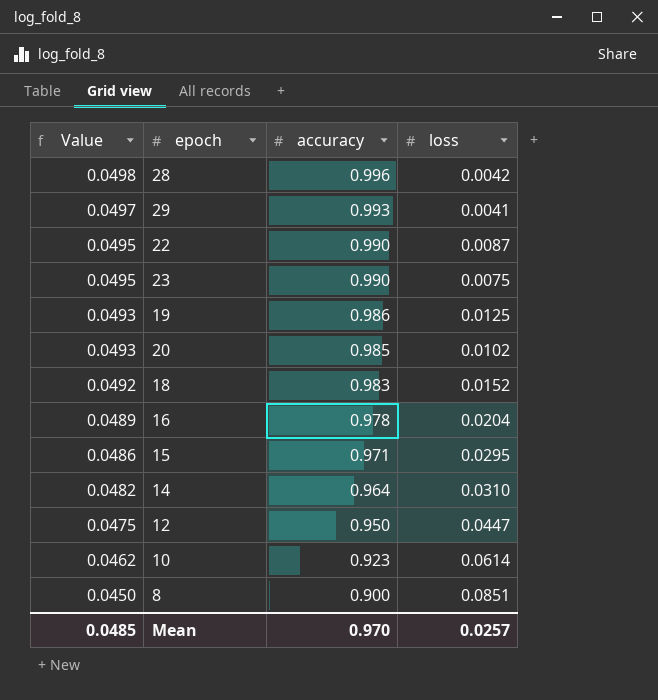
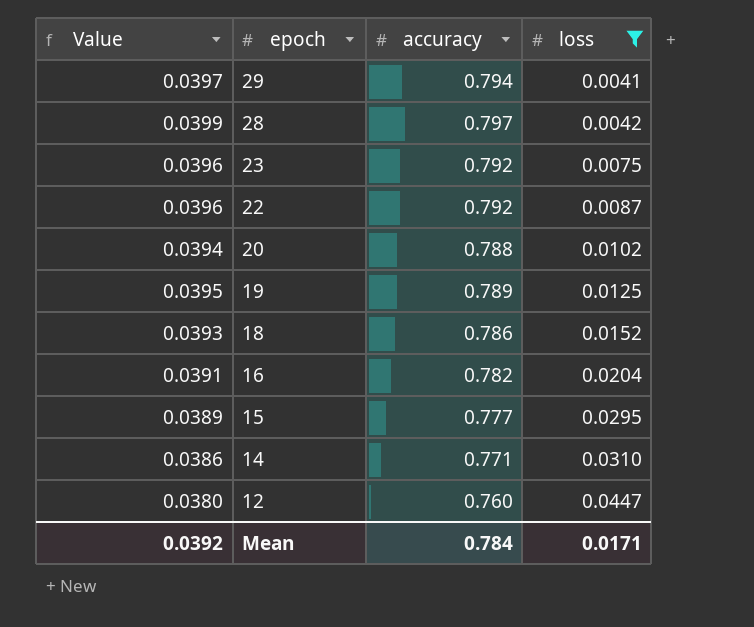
filter: none -> loss <= 0.0447
row order: Value descending -> epoch descending
29 | Value: 0.0497 -> 0.0397
29 | accuracy: 0.993 -> 0.794
28 | Value: 0.0498 -> 0.0399
28 | accuracy: 0.996 -> 0.797
23 | Value: 0.0495 -> 0.0396
23 | accuracy: 0.990 -> 0.792
22 | Value: 0.0495 -> 0.0396
22 | accuracy: 0.990 -> 0.792
20 | Value: 0.0493 -> 0.0394
20 | accuracy: 0.985 -> 0.788
19 | Value: 0.0493 -> 0.0395
19 | accuracy: 0.986 -> 0.789
18 | Value: 0.0492 -> 0.0393
18 | accuracy: 0.983 -> 0.786
16 | Value: 0.0489 -> 0.0391
16 | accuracy: 0.978 -> 0.782
15 | Value: 0.0486 -> 0.0389
15 | accuracy: 0.971 -> 0.777
14 | Value: 0.0482 -> 0.0386
14 | accuracy: 0.964 -> 0.771
12 | Value: 0.0475 -> 0.0380
12 | accuracy: 0.950 -> 0.760
Mean | Value: 0.0485 -> 0.0392
Mean | accuracy: 0.970 -> 0.784
Mean | loss: 0.0257 -> 0.0171

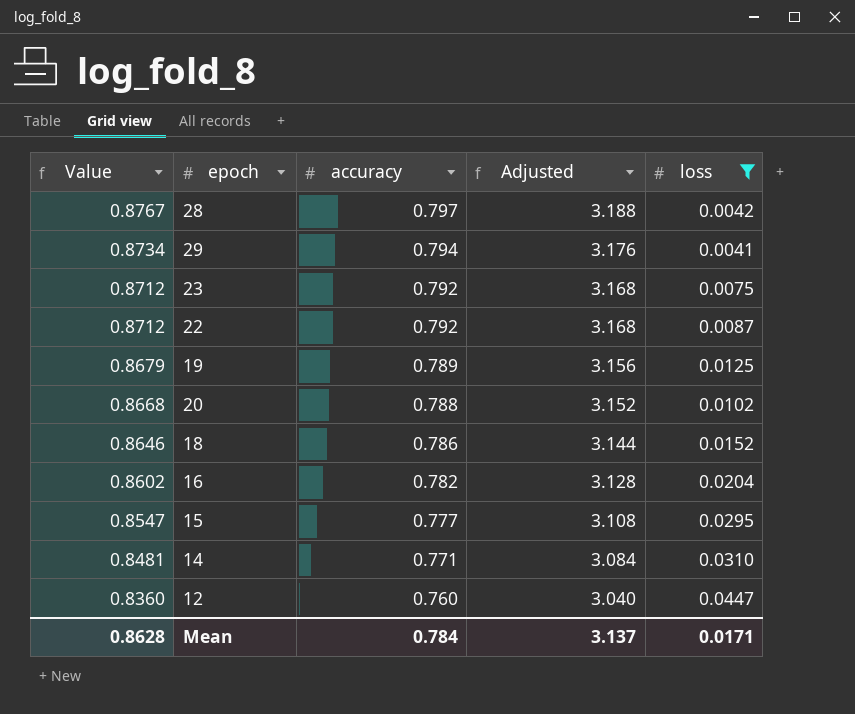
row order: epoch descending -> Value descending
column Value | formula: [accuracy] * 0.05 -> [accuracy] * 1.1
column Adjusted | formula: none -> [accuracy] * 4
Mean | Value: 0.0392 -> 0.8628

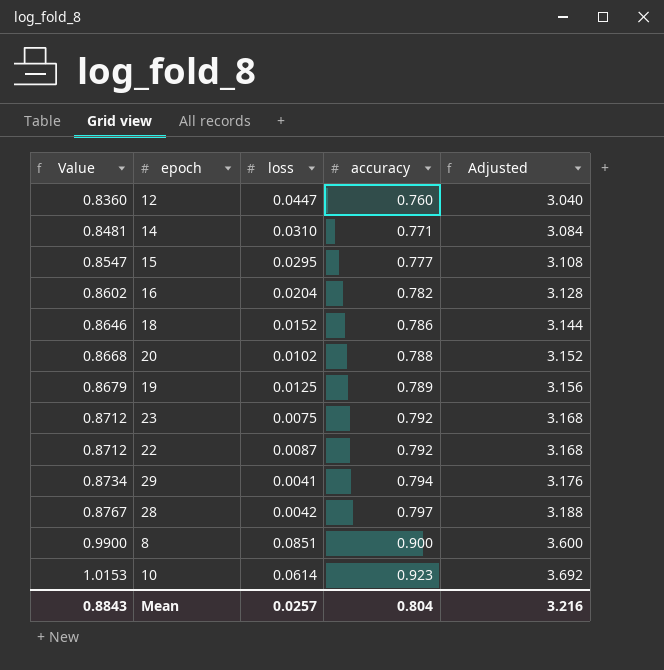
filter: loss <= 0.0447 -> none
row order: Value descending -> Value ascending
column loss | position: 5 -> 3
Mean | Value: 0.8628 -> 0.8843
Mean | loss: 0.0171 -> 0.0257
Mean | accuracy: 0.784 -> 0.804
Mean | Adjusted: 3.137 -> 3.216

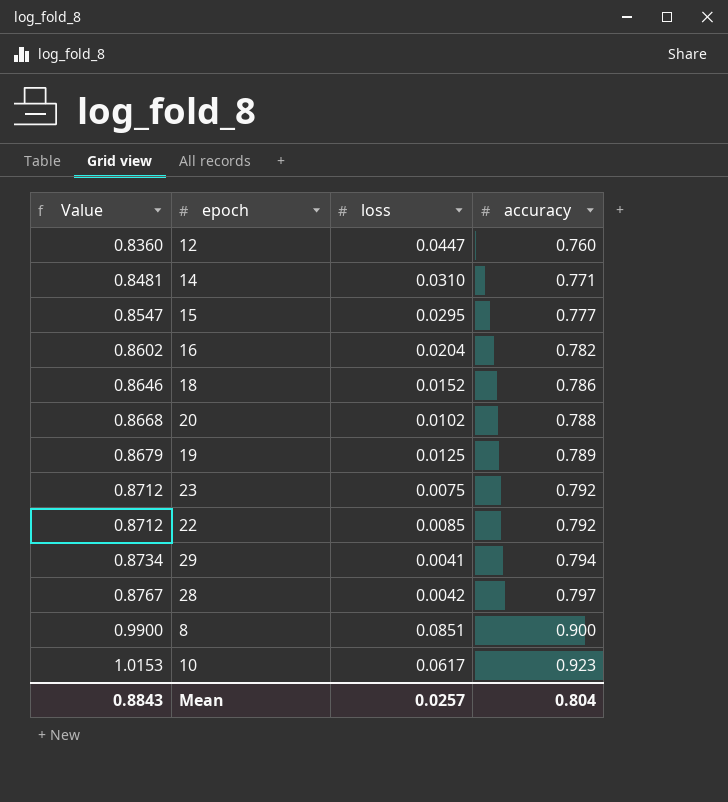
column Adjusted | formula: [accuracy] * 4 -> none
22 | loss: 0.0087 -> 0.0085
10 | loss: 0.0614 -> 0.0617

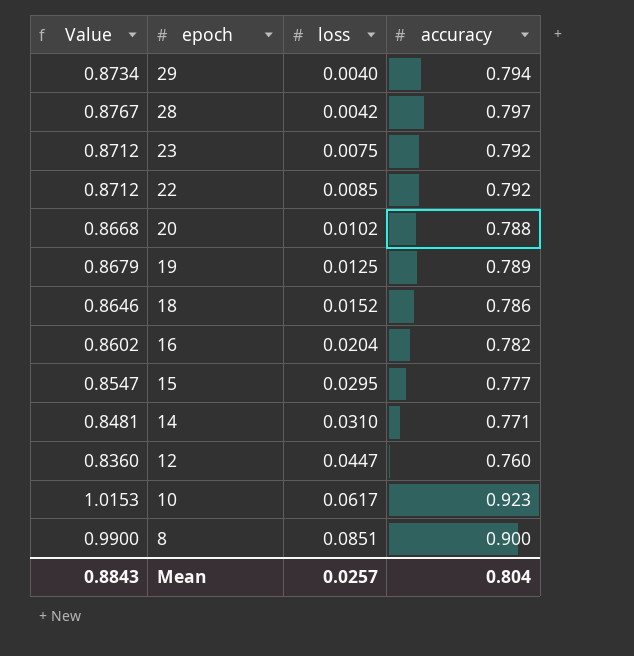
row order: Value ascending -> epoch descending
29 | loss: 0.0041 -> 0.0040

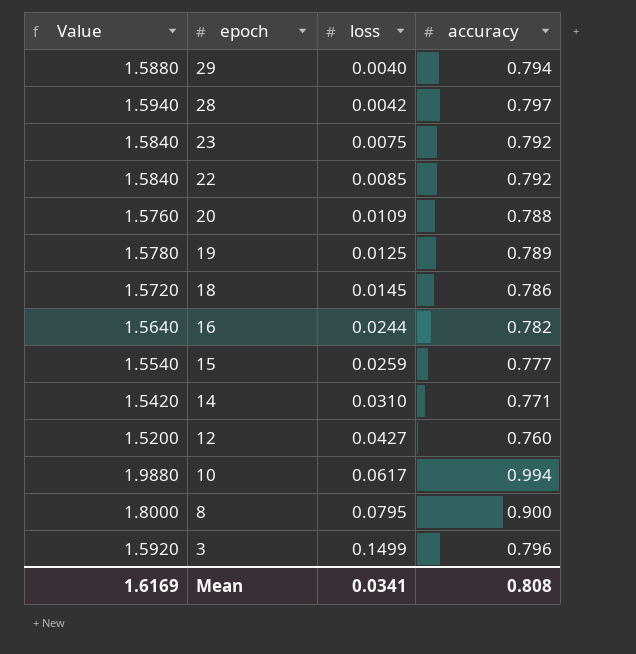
column Value | formula: [accuracy] * 1.1 -> [accuracy] * 2
20 | loss: 0.0102 -> 0.0109
18 | loss: 0.0152 -> 0.0145
16 | loss: 0.0204 -> 0.0244
15 | loss: 0.0295 -> 0.0259
12 | loss: 0.0447 -> 0.0427
10 | accuracy: 0.923 -> 0.994
8 | loss: 0.0851 -> 0.0795
row 3: none -> 1.5920 | 0.1499 | 0.796
Mean | Value: 0.8843 -> 1.6169
Mean | loss: 0.0257 -> 0.0341
Mean | accuracy: 0.804 -> 0.808

